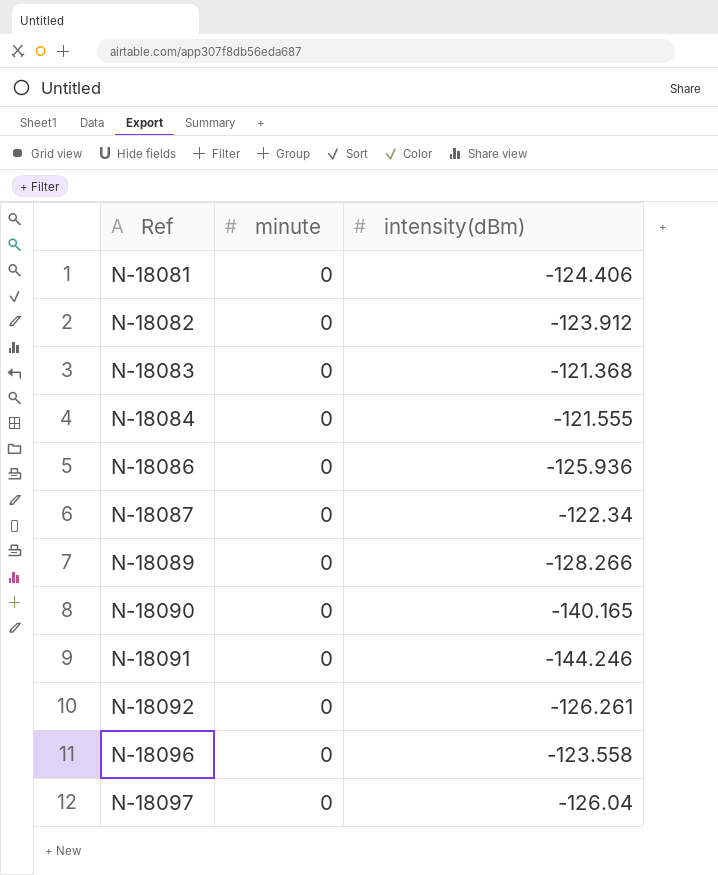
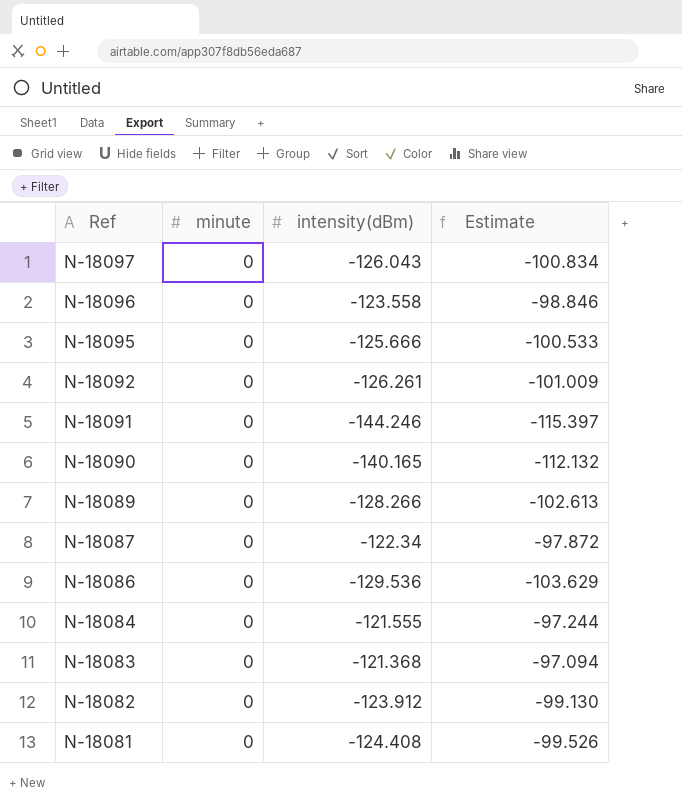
row order: Ref ascending -> Ref descending
column Estimate | formula: none -> [intensity(dBm)] * 0.8
N-18097 | intensity(dBm): -126.04 -> -126.043
row N-18095: none -> 0 | -125.666 | -100.533
N-18086 | intensity(dBm): -125.936 -> -129.536
N-18081 | intensity(dBm): -124.406 -> -124.408

